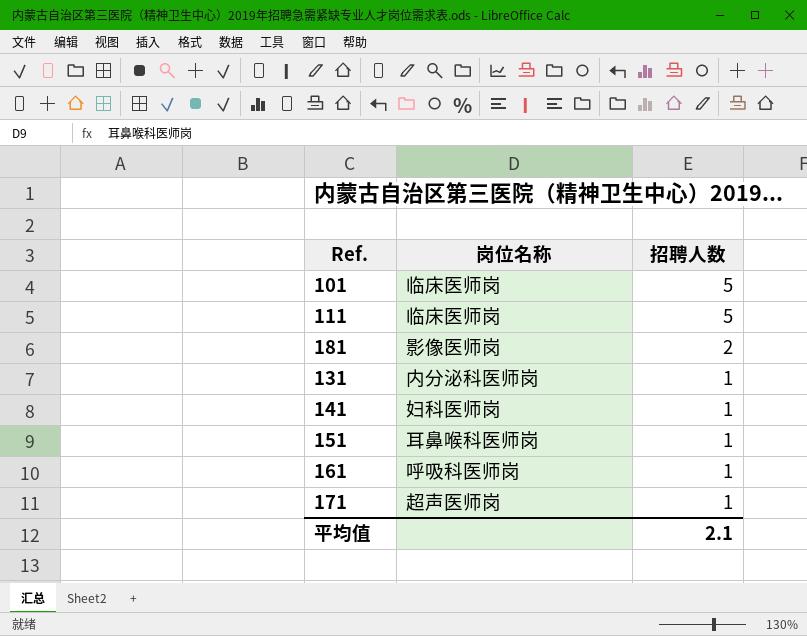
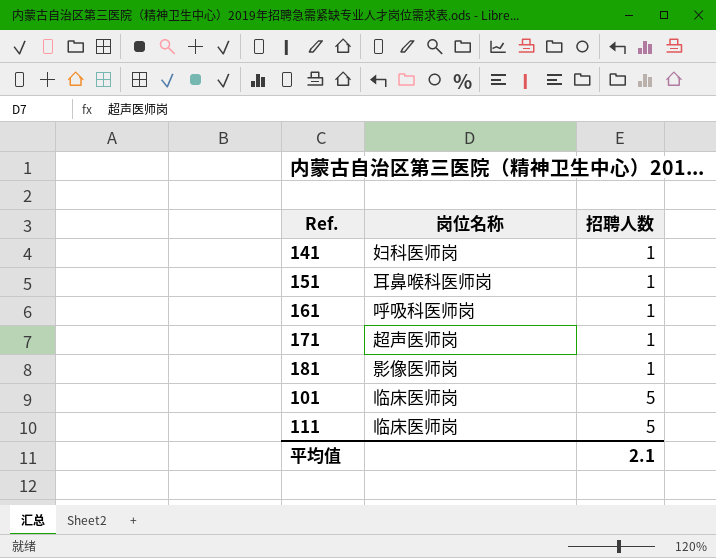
row order: 招聘人数 descending -> 招聘人数 ascending
row 131: 内分泌科医师岗 | 1 -> none
181 | 招聘人数: 2 -> 1

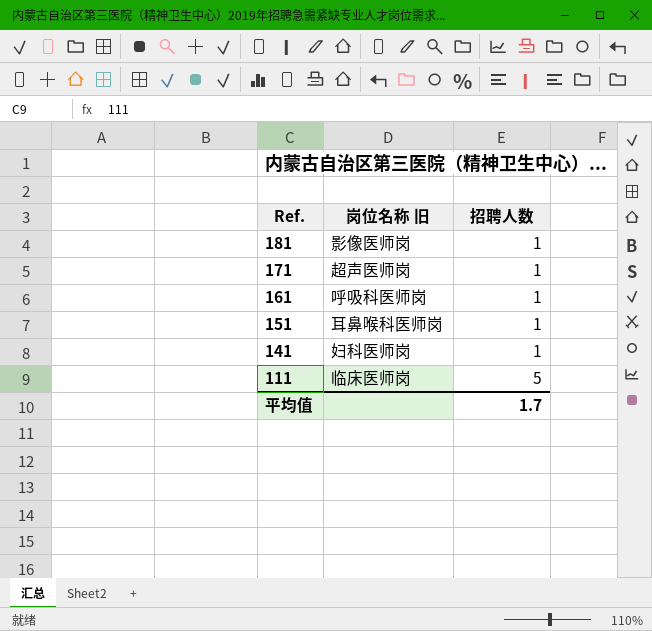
row order: 招聘人数 ascending -> Ref. descending
column name: 岗位名称 -> 岗位名称 旧
row 101: 临床医师岗 | 5 -> none
平均值 | 招聘人数: 2.1 -> 1.7

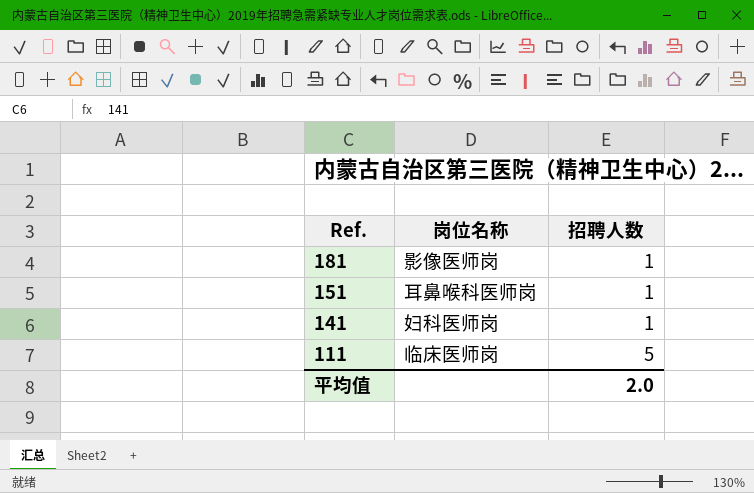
column name: 岗位名称 旧 -> 岗位名称
row 171: 超声医师岗 | 1 -> none
row 161: 呼吸科医师岗 | 1 -> none
平均值 | 招聘人数: 1.7 -> 2.0

